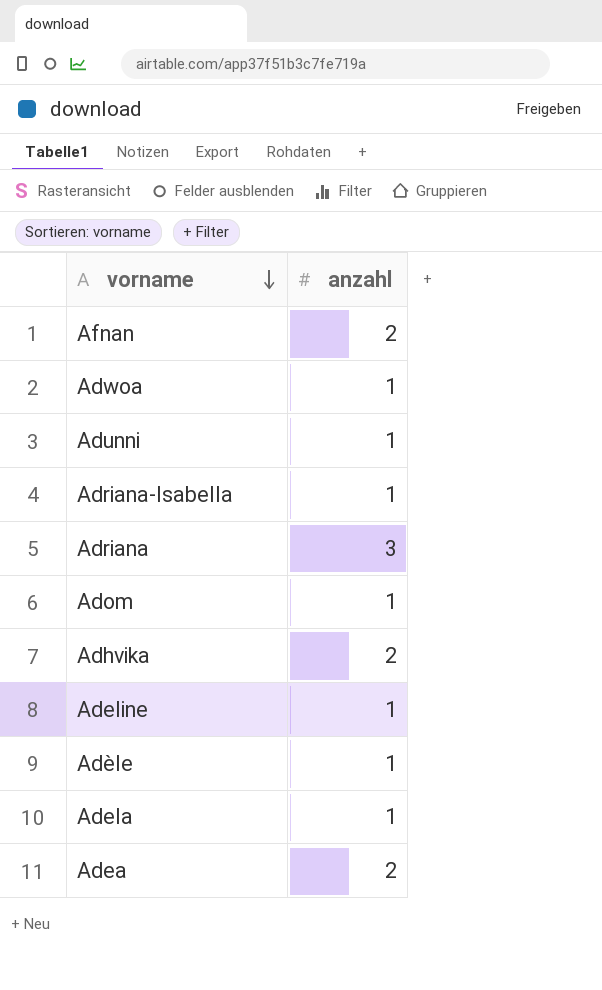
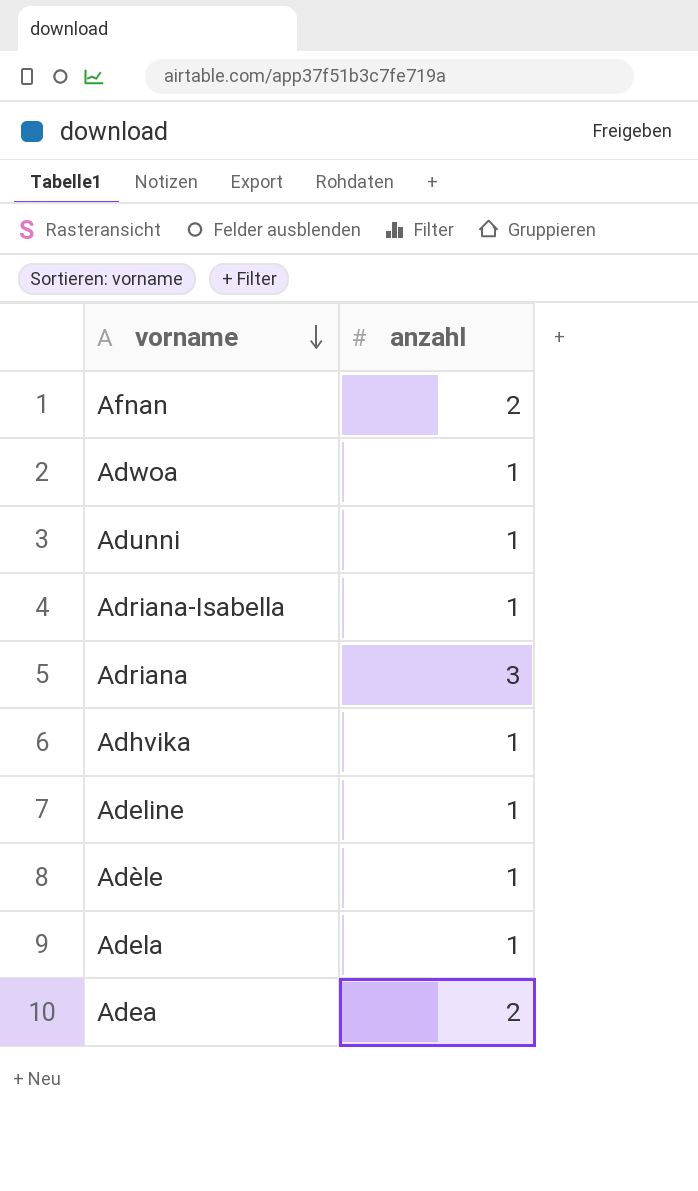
row Adom: 1 -> none
Adhvika | anzahl: 2 -> 1

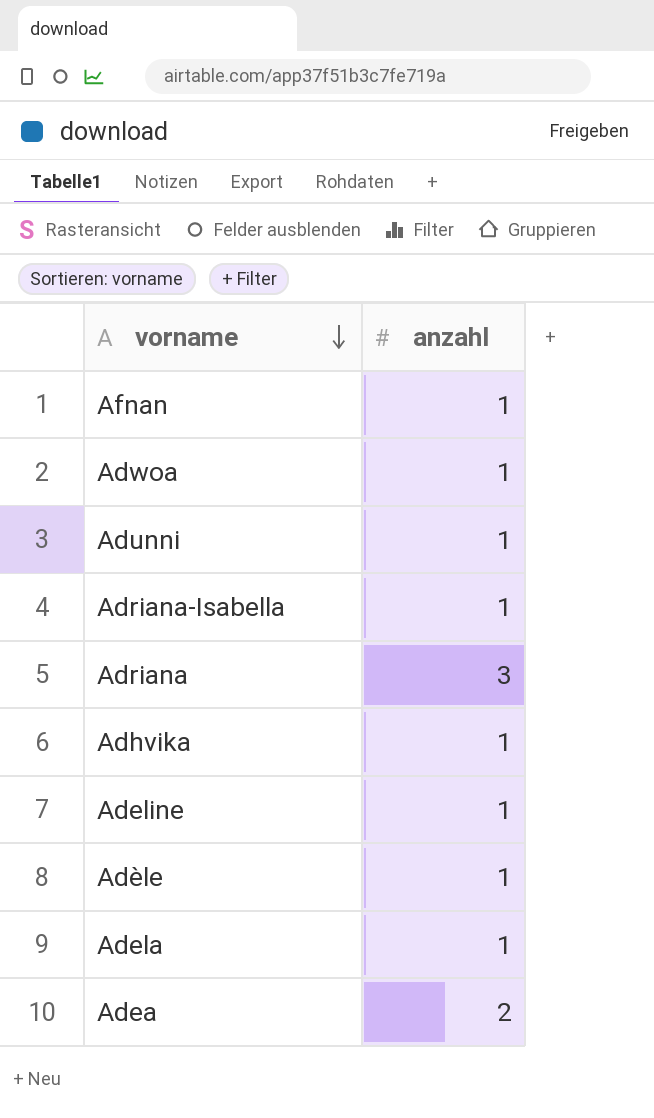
Afnan | anzahl: 2 -> 1

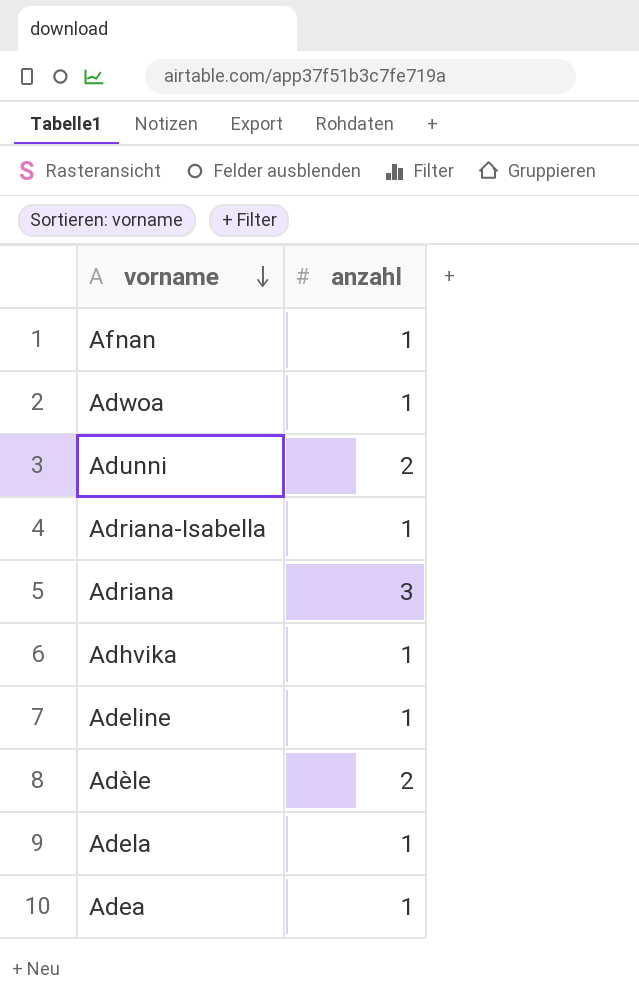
Adunni | anzahl: 1 -> 2
Adèle | anzahl: 1 -> 2
Adea | anzahl: 2 -> 1

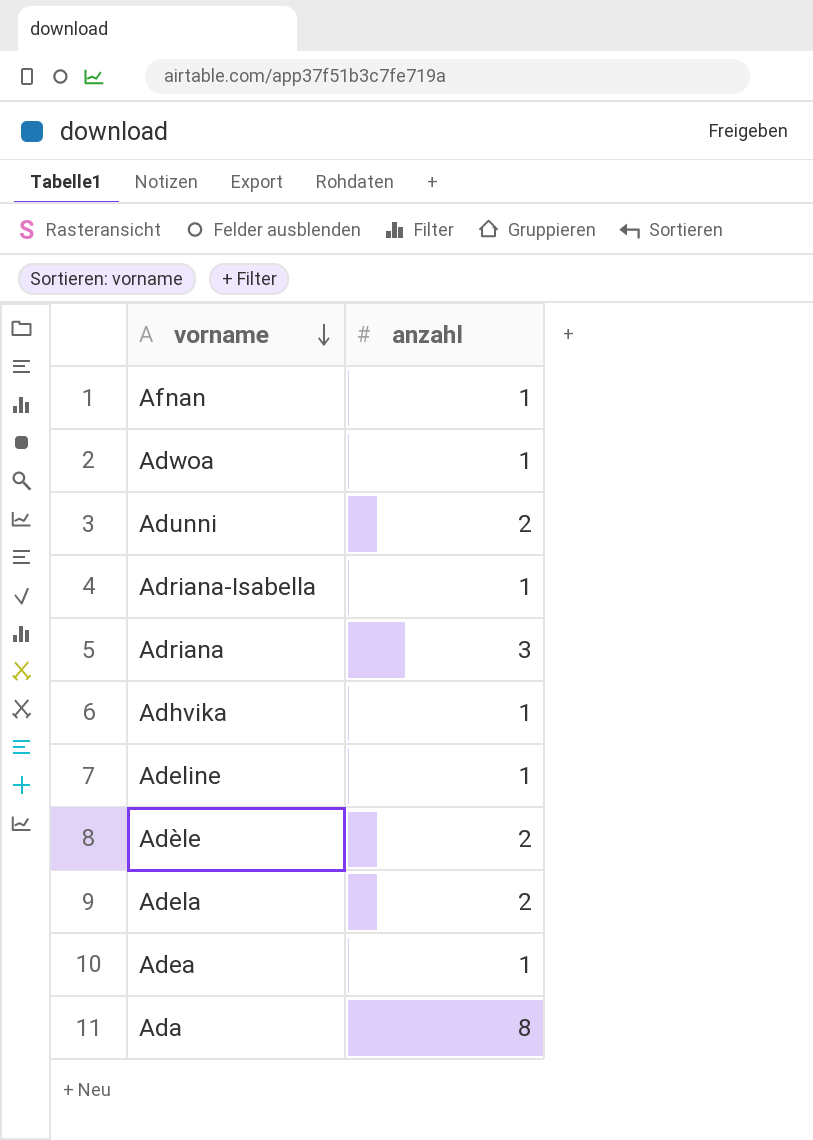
Adela | anzahl: 1 -> 2
row Ada: none -> 8

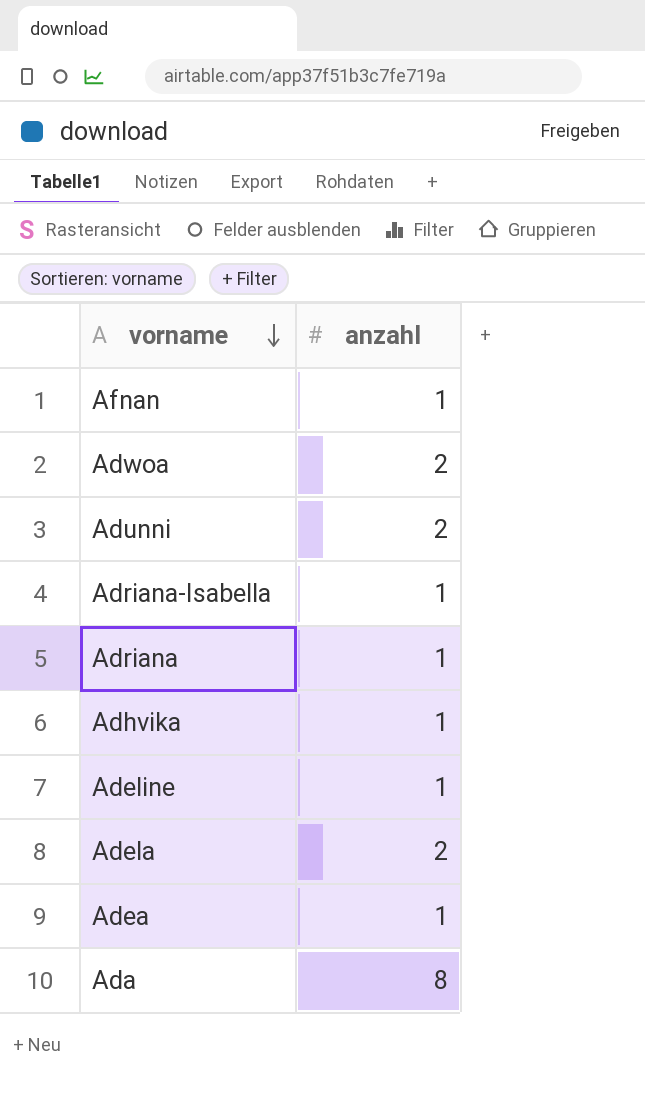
row Adèle: 2 -> none
Adwoa | anzahl: 1 -> 2
Adriana | anzahl: 3 -> 1

